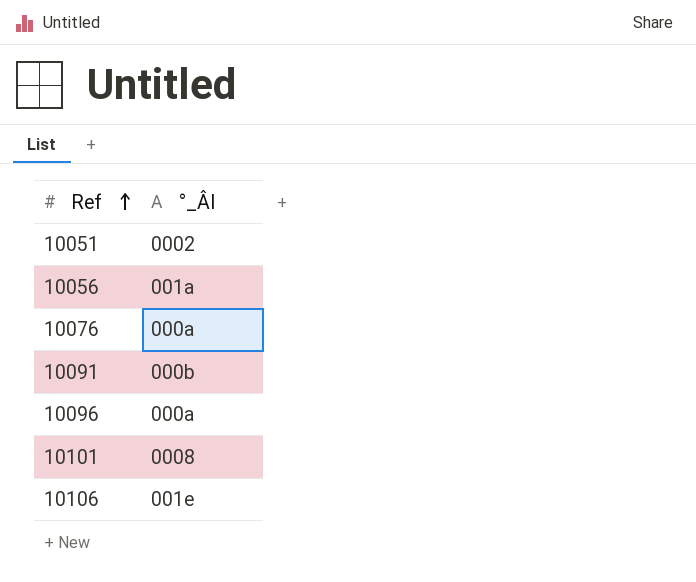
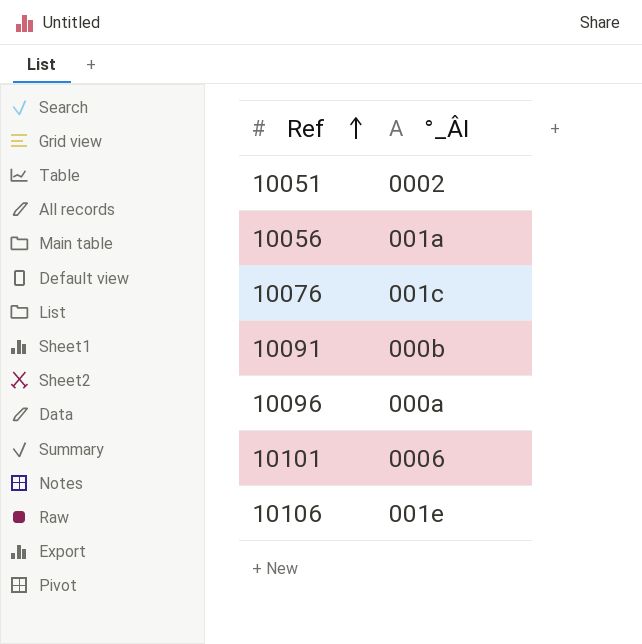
10076 | °_ÂI: 000a -> 001c
10101 | °_ÂI: 0008 -> 0006

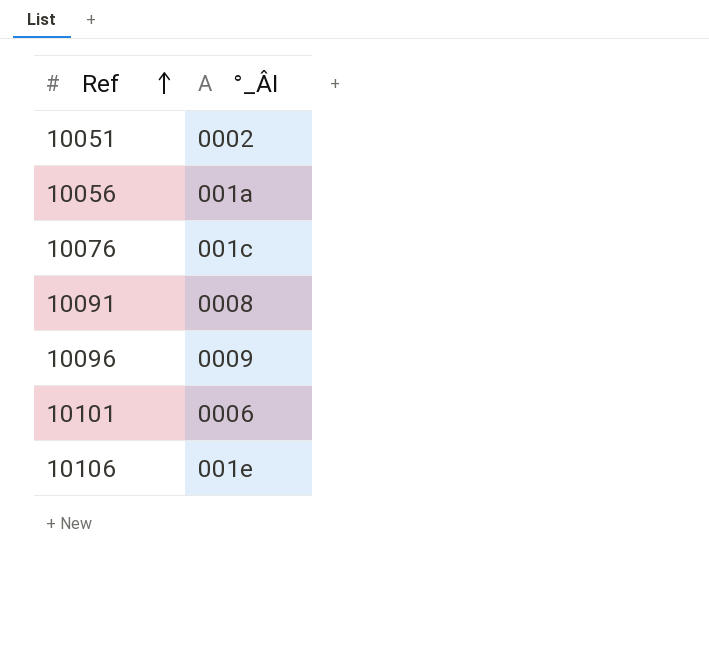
10091 | °_ÂI: 000b -> 0008
10096 | °_ÂI: 000a -> 0009

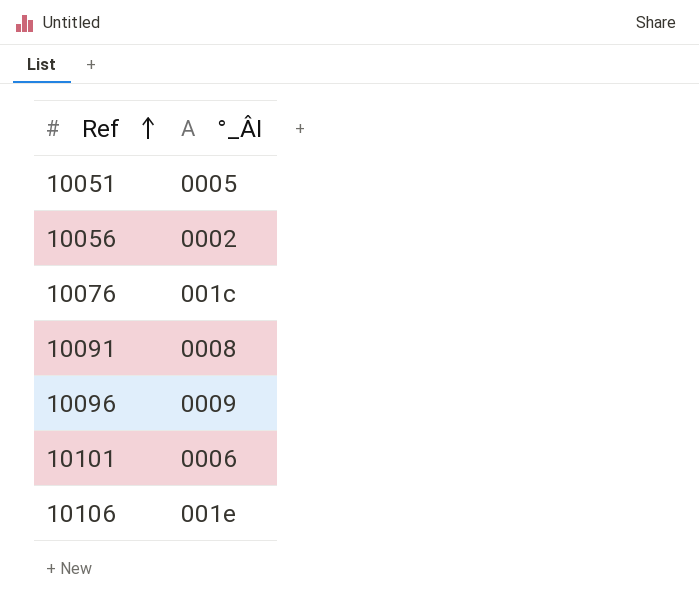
10051 | °_ÂI: 0002 -> 0005
10056 | °_ÂI: 001a -> 0002

